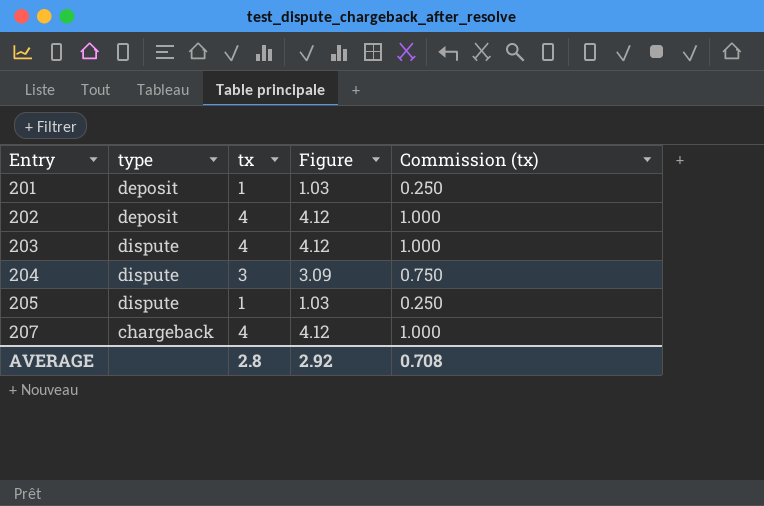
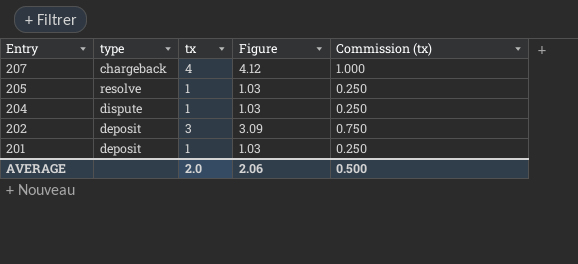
row order: Entry ascending -> Entry descending
row 203: dispute | 4 | 4.12 | 1.000 -> none
205 | type: dispute -> resolve
204 | tx: 3 -> 1
204 | Figure: 3.09 -> 1.03
204 | Commission (tx): 0.750 -> 0.250
202 | tx: 4 -> 3
202 | Figure: 4.12 -> 3.09
202 | Commission (tx): 1.000 -> 0.750
AVERAGE | tx: 2.8 -> 2.0
AVERAGE | Figure: 2.92 -> 2.06
AVERAGE | Commission (tx): 0.708 -> 0.500

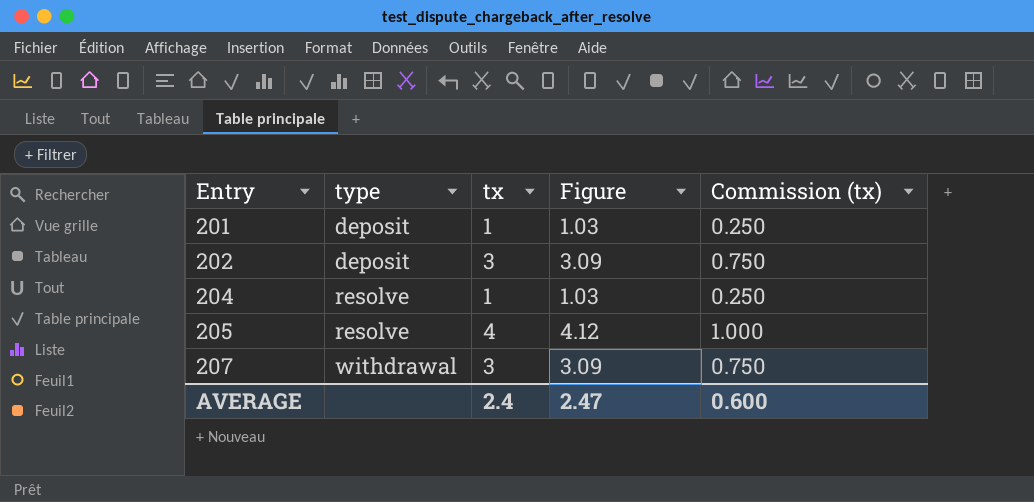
row order: Entry descending -> Entry ascending
204 | type: dispute -> resolve
205 | tx: 1 -> 4
205 | Figure: 1.03 -> 4.12
205 | Commission (tx): 0.250 -> 1.000
207 | type: chargeback -> withdrawal
207 | tx: 4 -> 3
207 | Figure: 4.12 -> 3.09
207 | Commission (tx): 1.000 -> 0.750
AVERAGE | tx: 2.0 -> 2.4
AVERAGE | Figure: 2.06 -> 2.47
AVERAGE | Commission (tx): 0.500 -> 0.600

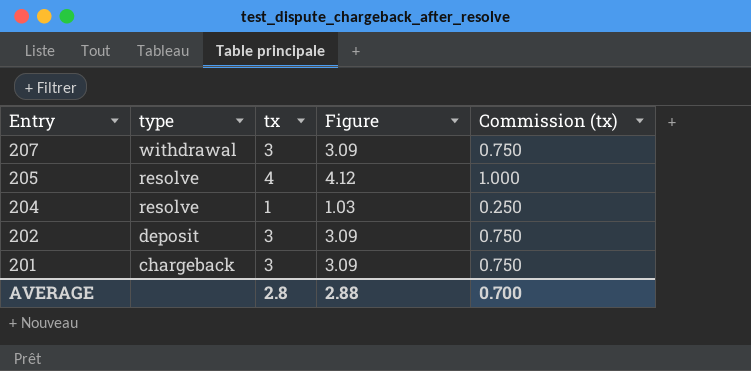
row order: Entry ascending -> Entry descending
201 | type: deposit -> chargeback
201 | tx: 1 -> 3
201 | Figure: 1.03 -> 3.09
201 | Commission (tx): 0.250 -> 0.750
AVERAGE | tx: 2.4 -> 2.8
AVERAGE | Figure: 2.47 -> 2.88
AVERAGE | Commission (tx): 0.600 -> 0.700

